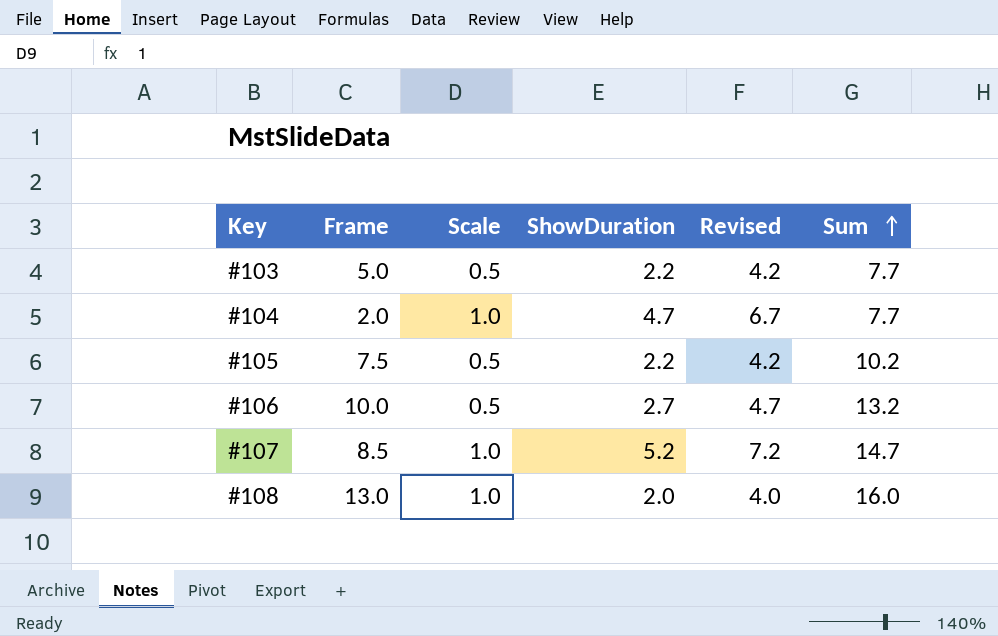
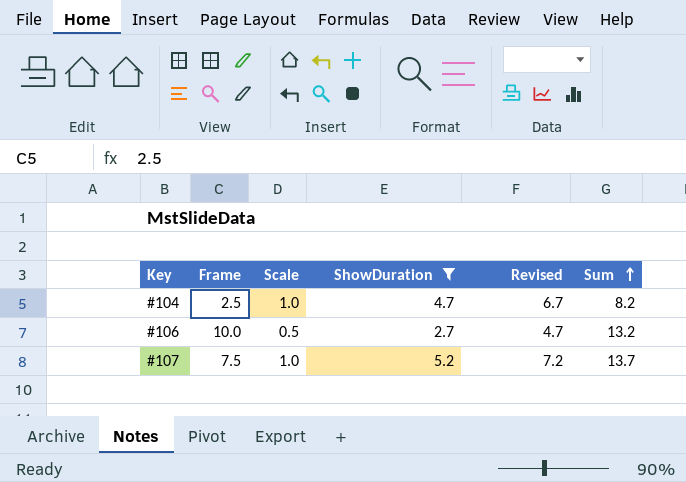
filter: none -> ShowDuration >= 2.7
#104 | Frame: 2.0 -> 2.5
#104 | Sum: 7.7 -> 8.2
#107 | Frame: 8.5 -> 7.5
#107 | Sum: 14.7 -> 13.7

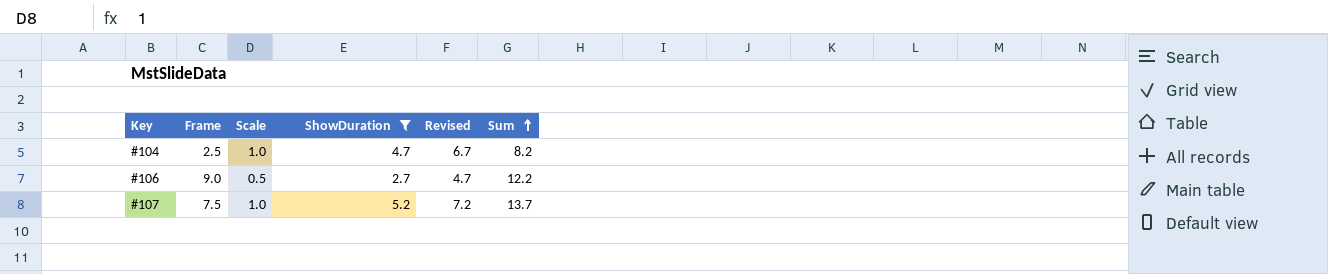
#106 | Frame: 10.0 -> 9.0
#106 | Sum: 13.2 -> 12.2

